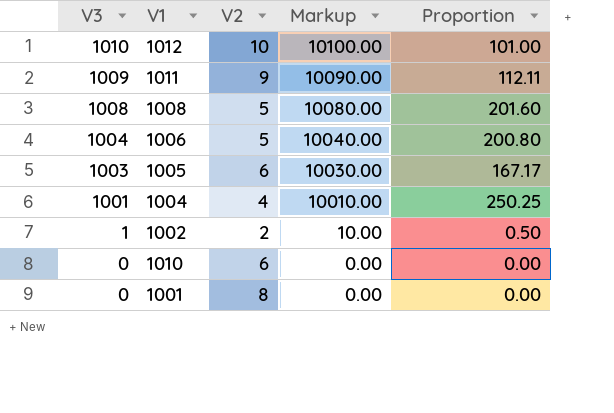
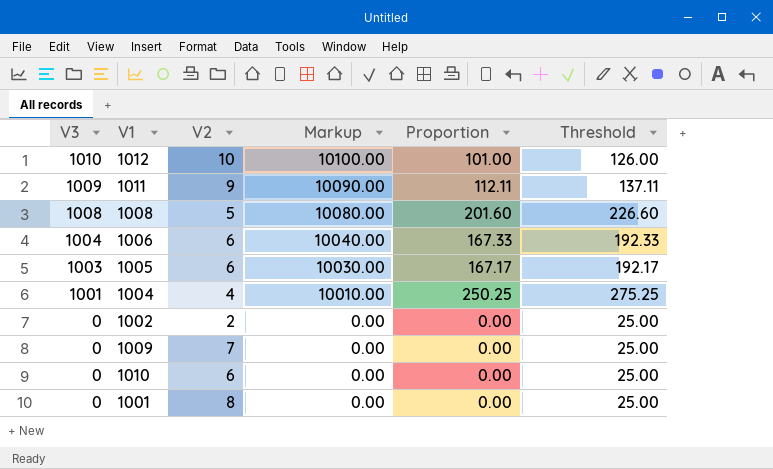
column Threshold | formula: none -> [Proportion] + 25
1006 | V2: 5 -> 6
1006 | Proportion: 200.80 -> 167.33
1002 | V3: 1 -> 0
1002 | Markup: 10.00 -> 0.00
1002 | Proportion: 0.50 -> 0.00
row 1009: none -> 0 | 7 | 0.00 | 0.00 | 25.00

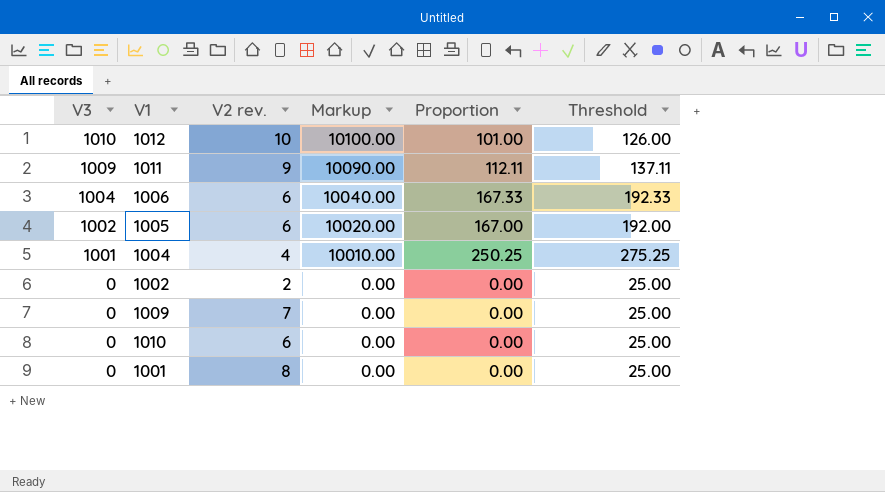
column name: V2 -> V2 rev.
row 1008: 1008 | 5 | 10080.00 | 201.60 | 226.60 -> none
1005 | V3: 1003 -> 1002
1005 | Markup: 10030.00 -> 10020.00
1005 | Proportion: 167.17 -> 167.00
1005 | Threshold: 192.17 -> 192.00

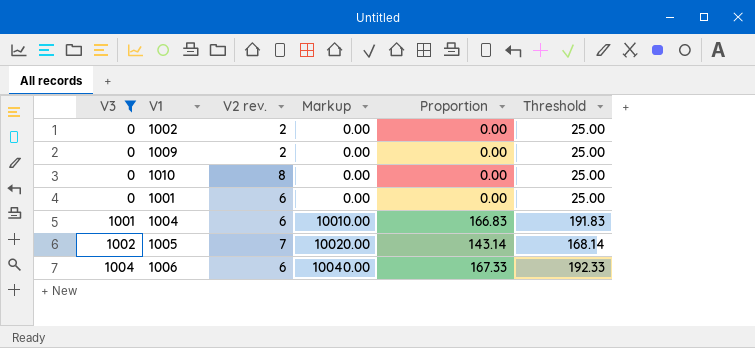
filter: none -> V3 <= 1004
row order: V3 descending -> V3 ascending
1009 | V2 rev.: 7 -> 2
1010 | V2 rev.: 6 -> 8
1001 | V2 rev.: 8 -> 6
1004 | V2 rev.: 4 -> 6
1004 | Proportion: 250.25 -> 166.83
1004 | Threshold: 275.25 -> 191.83
1005 | V2 rev.: 6 -> 7
1005 | Proportion: 167.00 -> 143.14
1005 | Threshold: 192.00 -> 168.14

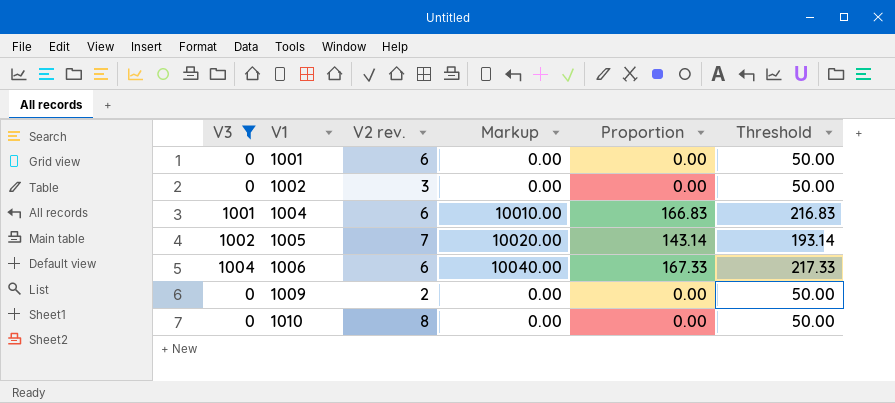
row order: V3 ascending -> V1 ascending
column Threshold | formula: [Proportion] + 25 -> [Proportion] + 50
1002 | V2 rev.: 2 -> 3

